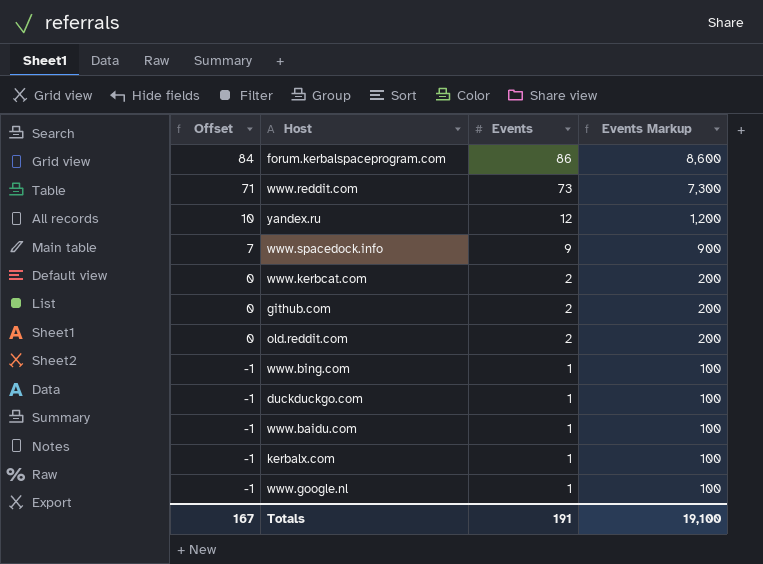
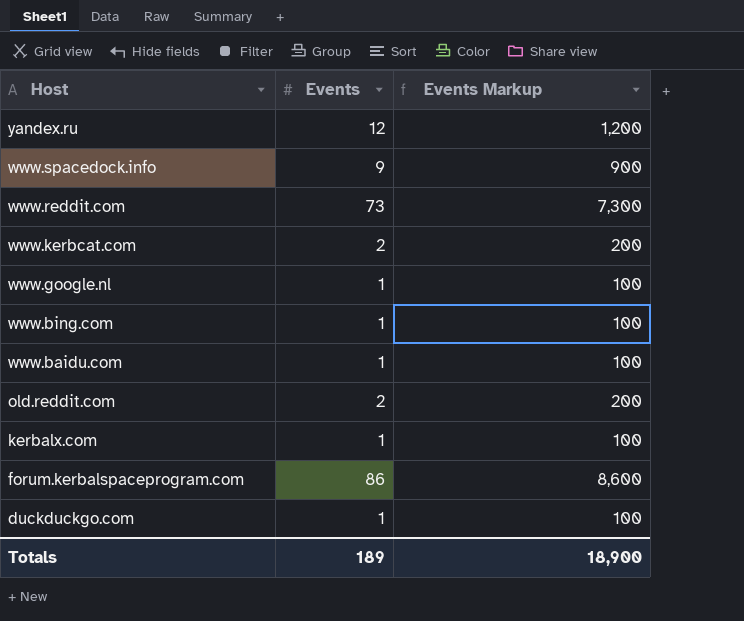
row order: Offset descending -> Host descending
column Offset | formula: [Events] - 2 -> none
row github.com: 0 | 2 | 200 -> none
Totals | Events: 191 -> 189
Totals | Events Markup: 19,100 -> 18,900

